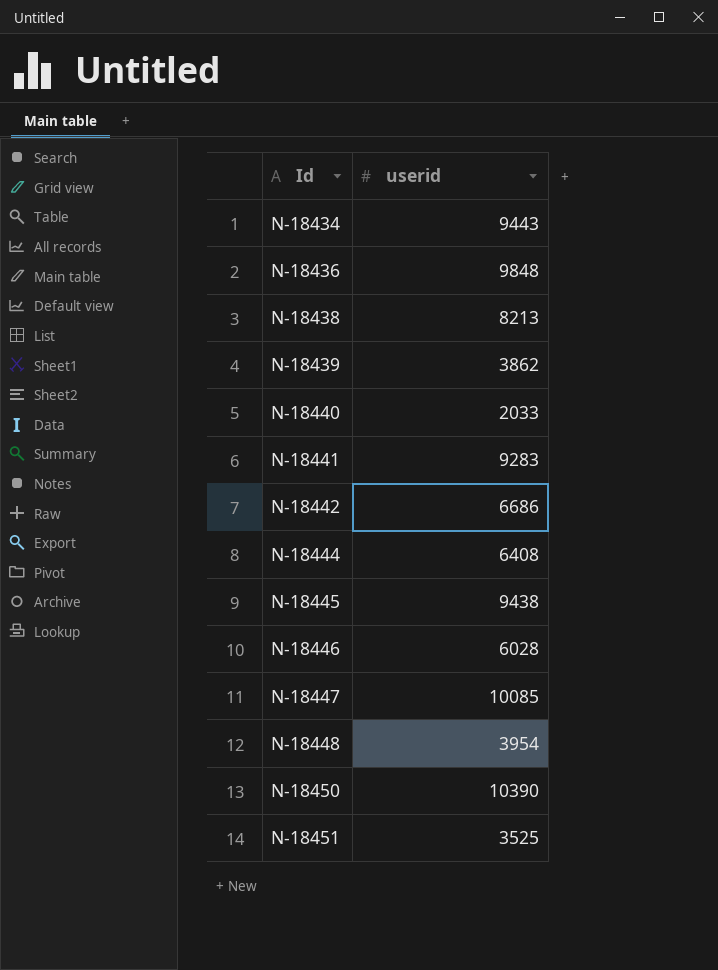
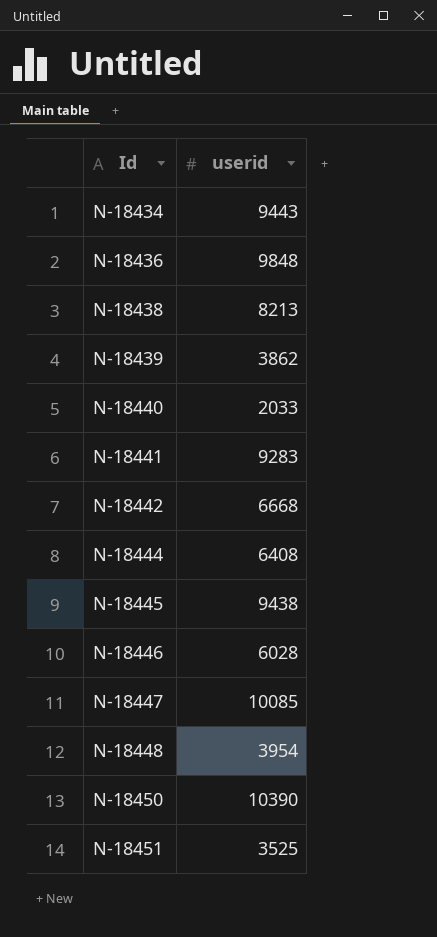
N-18442 | userid: 6686 -> 6668

